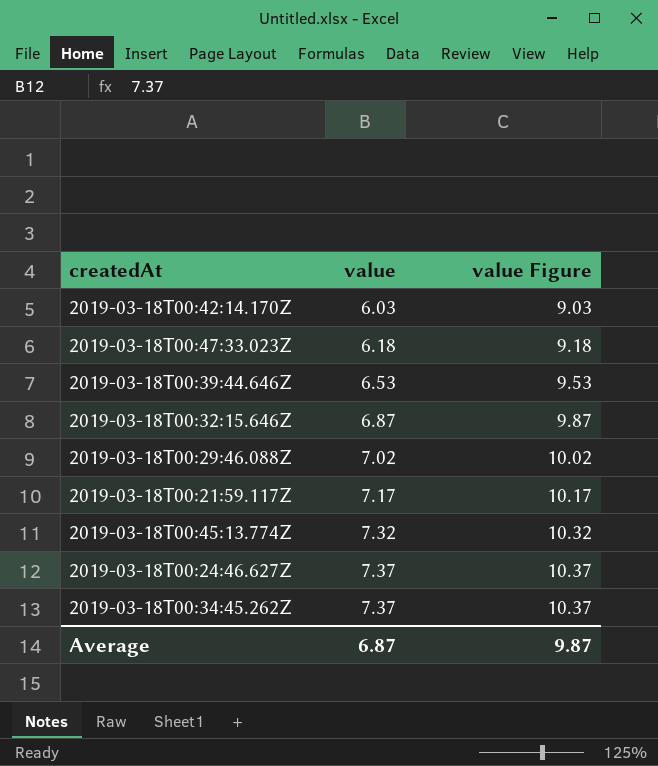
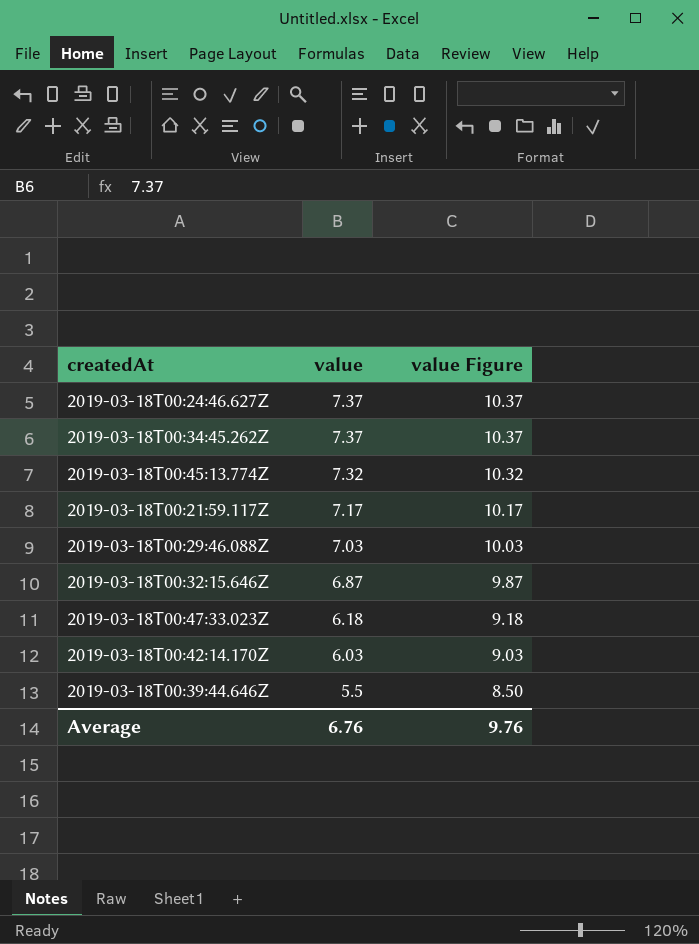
row order: value ascending -> value descending
2019-03-18T00:29:46.088Z | value: 7.02 -> 7.03
2019-03-18T00:29:46.088Z | value Figure: 10.02 -> 10.03
2019-03-18T00:39:44.646Z | value: 6.53 -> 5.5
2019-03-18T00:39:44.646Z | value Figure: 9.53 -> 8.50
Average | value: 6.87 -> 6.76
Average | value Figure: 9.87 -> 9.76

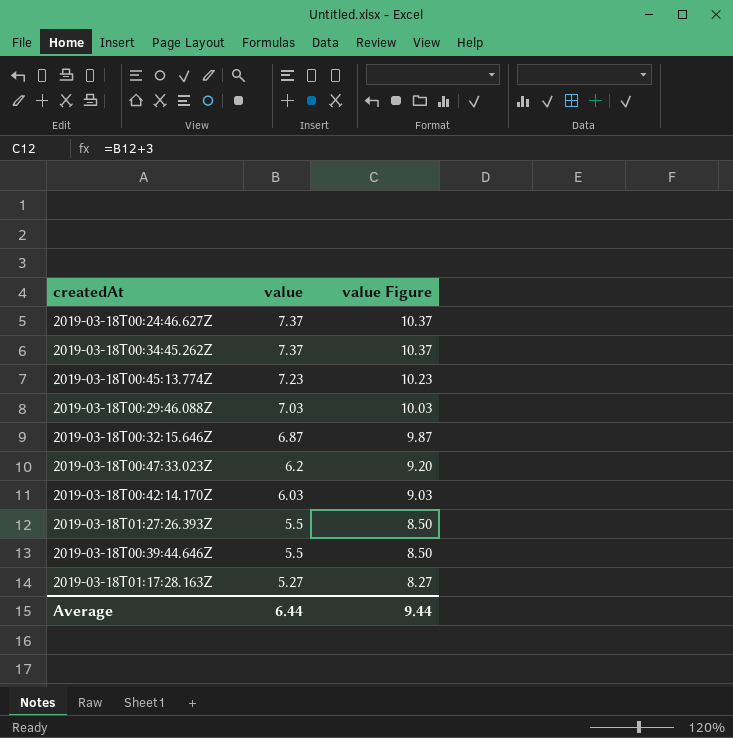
row 2019-03-18T00:21:59.117Z: 7.17 | 10.17 -> none
2019-03-18T00:45:13.774Z | value: 7.32 -> 7.23
2019-03-18T00:45:13.774Z | value Figure: 10.32 -> 10.23
2019-03-18T00:47:33.023Z | value: 6.18 -> 6.2
2019-03-18T00:47:33.023Z | value Figure: 9.18 -> 9.20
row 2019-03-18T01:27:26.393Z: none -> 5.5 | 8.50
row 2019-03-18T01:17:28.163Z: none -> 5.27 | 8.27
Average | value: 6.76 -> 6.44
Average | value Figure: 9.76 -> 9.44

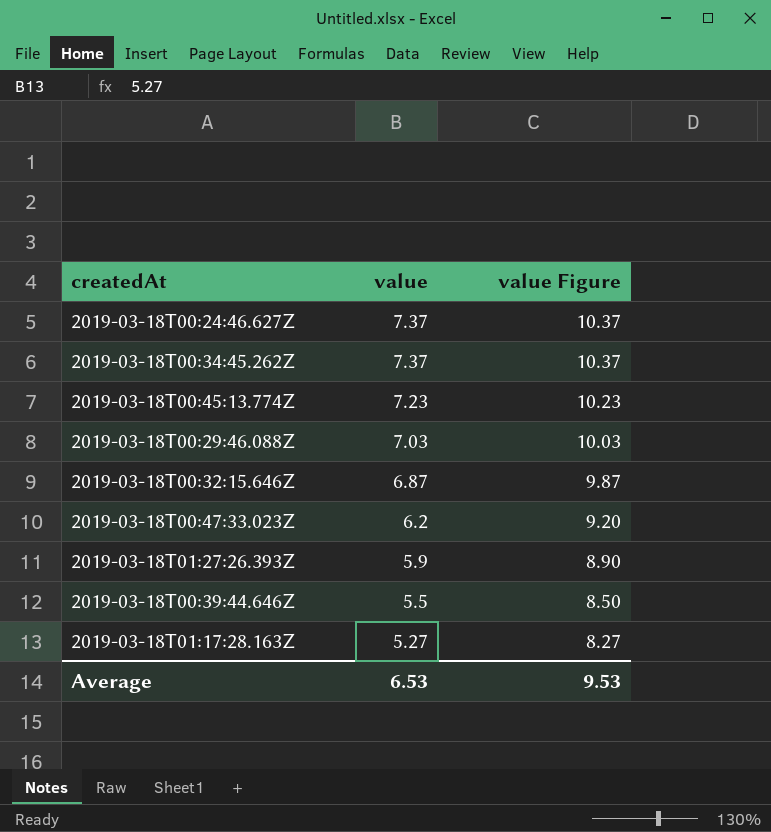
row 2019-03-18T00:42:14.170Z: 6.03 | 9.03 -> none
2019-03-18T01:27:26.393Z | value: 5.5 -> 5.9
2019-03-18T01:27:26.393Z | value Figure: 8.50 -> 8.90
Average | value: 6.44 -> 6.53
Average | value Figure: 9.44 -> 9.53

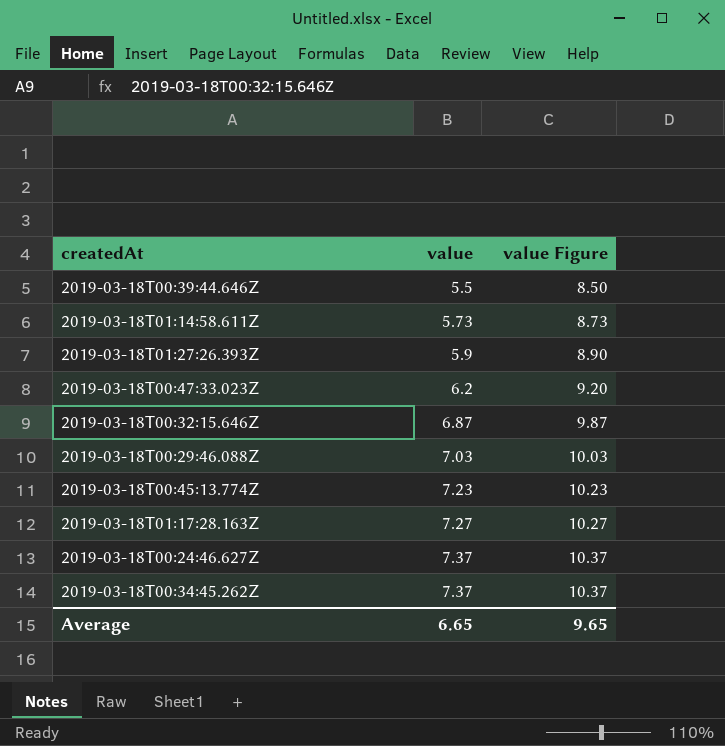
row order: value descending -> value ascending
row 2019-03-18T01:14:58.611Z: none -> 5.73 | 8.73
2019-03-18T01:17:28.163Z | value: 5.27 -> 7.27
2019-03-18T01:17:28.163Z | value Figure: 8.27 -> 10.27
Average | value: 6.53 -> 6.65
Average | value Figure: 9.53 -> 9.65

